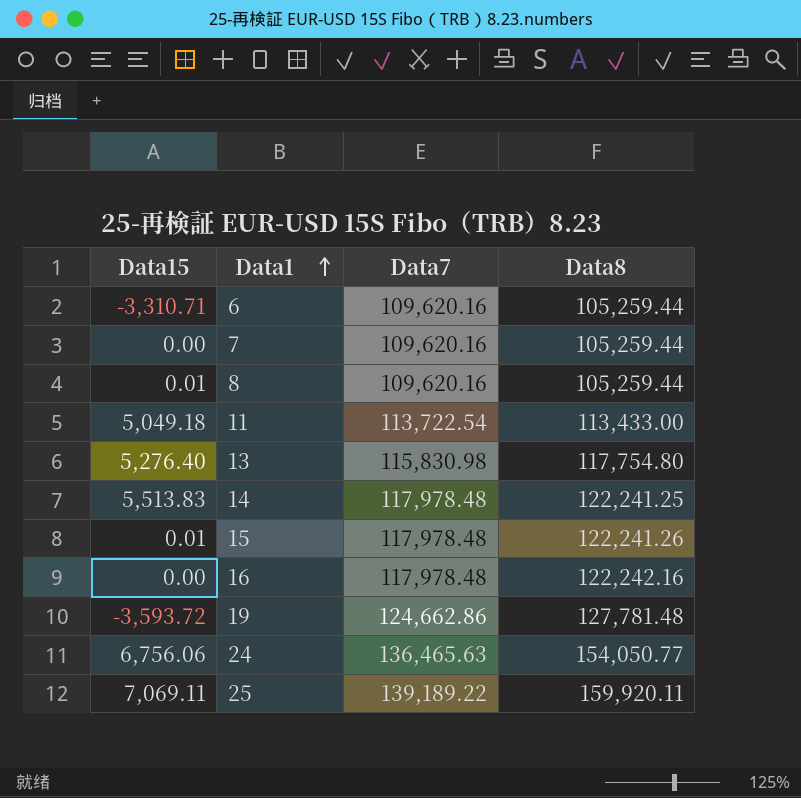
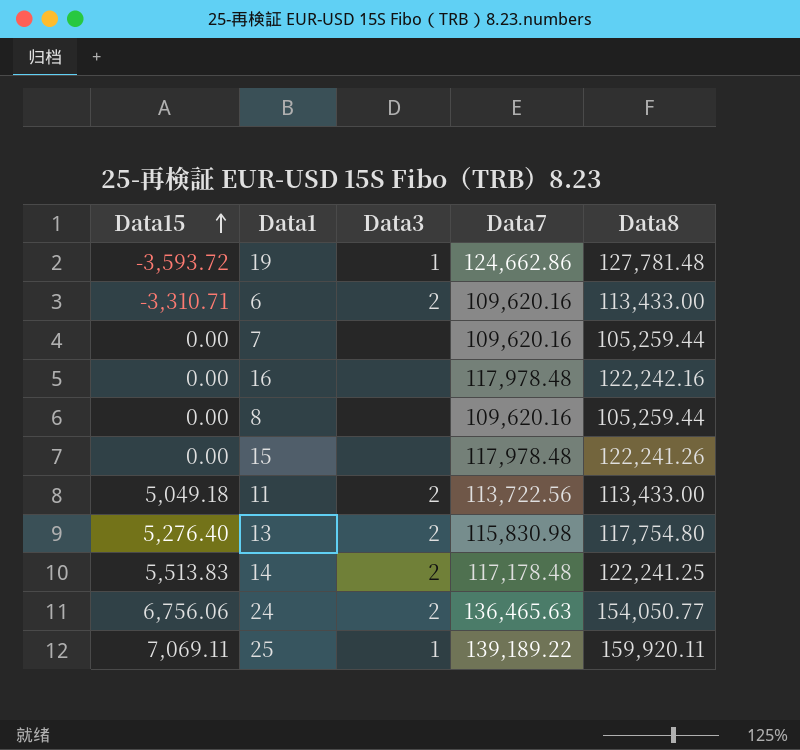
row order: Data1 ascending -> Data15 ascending
column Data3 | position: none -> 3
6 | Data8: 105,259.44 -> 113,433.00
8 | Data15: 0.01 -> 0.00
15 | Data15: 0.01 -> 0.00
11 | Data7: 113,722.54 -> 113,722.56
14 | Data7: 117,978.48 -> 117,178.48

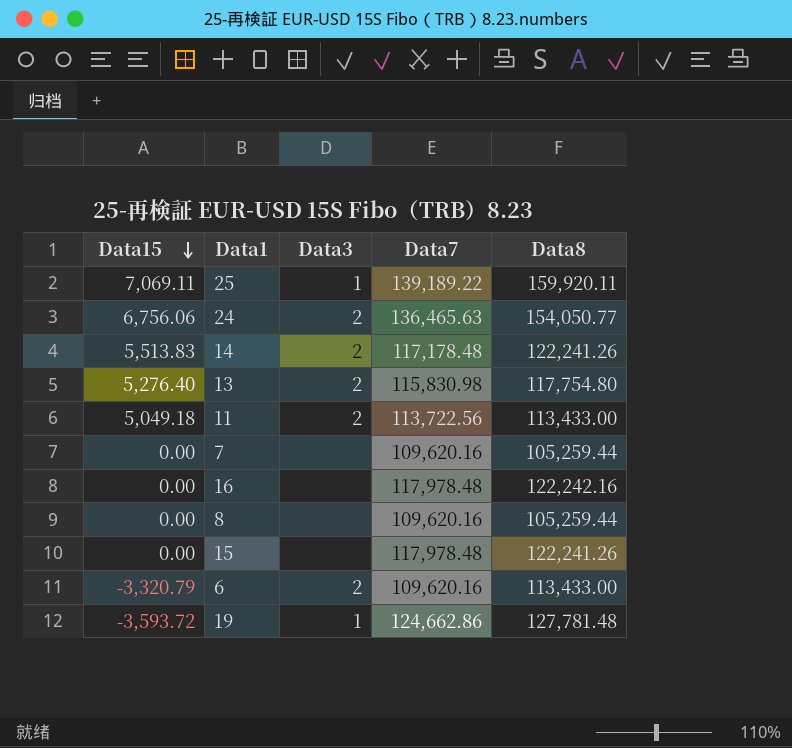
row order: Data15 ascending -> Data15 descending
14 | Data8: 122,241.25 -> 122,241.26
6 | Data15: -3,310.71 -> -3,320.79

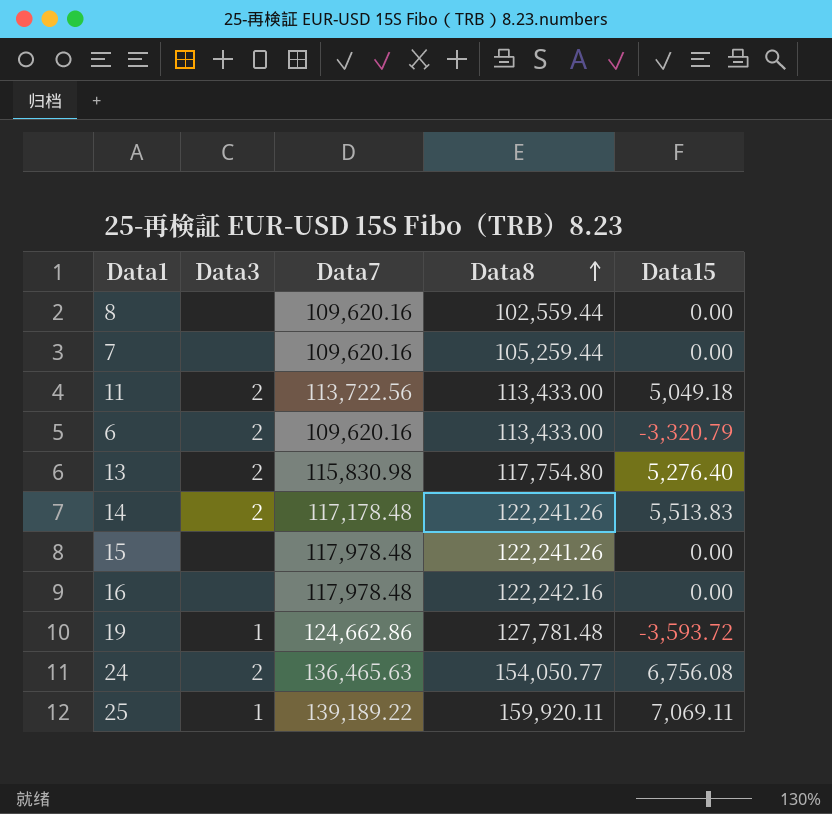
row order: Data15 descending -> Data8 ascending
column Data15 | position: 1 -> 5
8 | Data8: 105,259.44 -> 102,559.44
24 | Data15: 6,756.06 -> 6,756.08

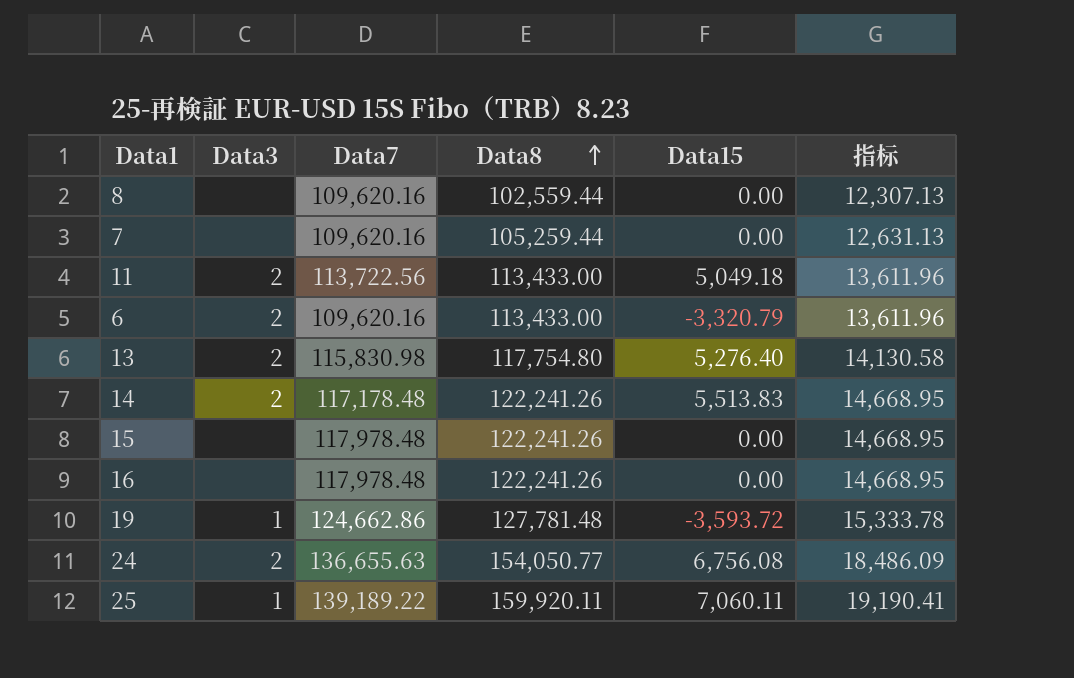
column 指标 | formula: none -> [Data8] * 0.12
16 | Data8: 122,242.16 -> 122,241.26
24 | Data7: 136,465.63 -> 136,655.63
25 | Data15: 7,069.11 -> 7,060.11

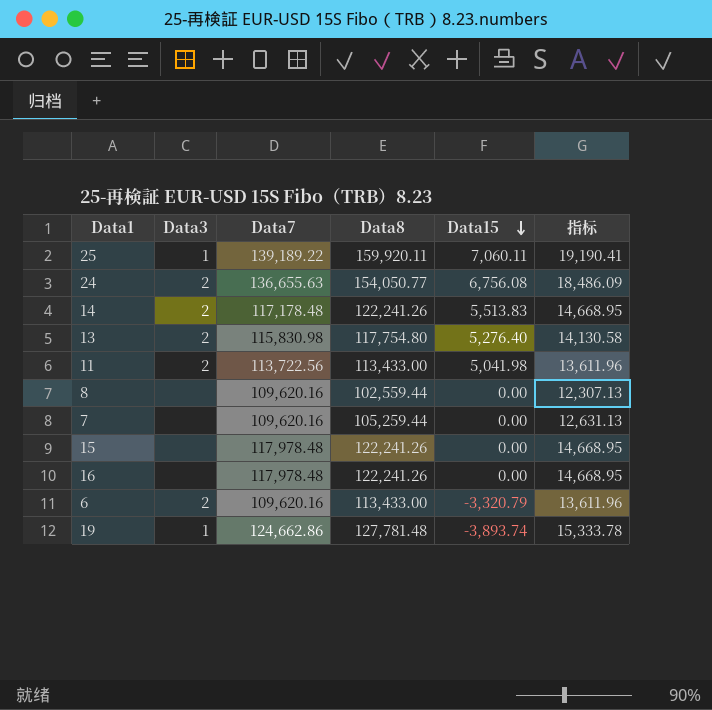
row order: Data8 ascending -> Data15 descending
11 | Data15: 5,049.18 -> 5,041.98
19 | Data15: -3,593.72 -> -3,893.74

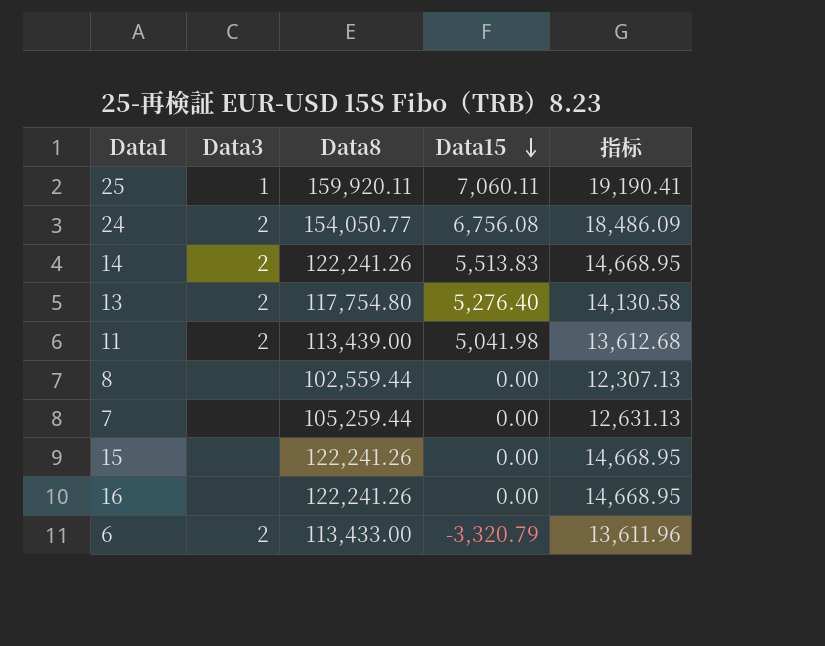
column Data7 | position: 3 -> none
row 19: 1 | 124,662.86 | 127,781.48 | -3,893.74 | 15,333.78 -> none
11 | Data8: 113,433.00 -> 113,439.00
11 | 指标: 13,611.96 -> 13,612.68

